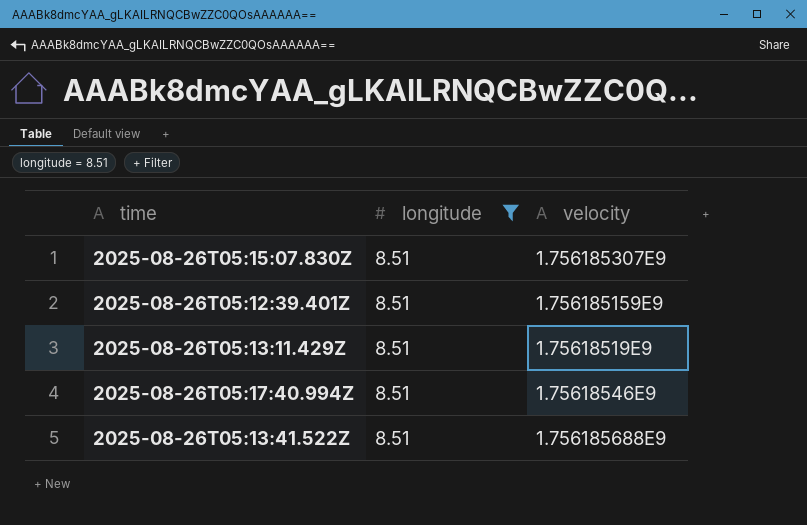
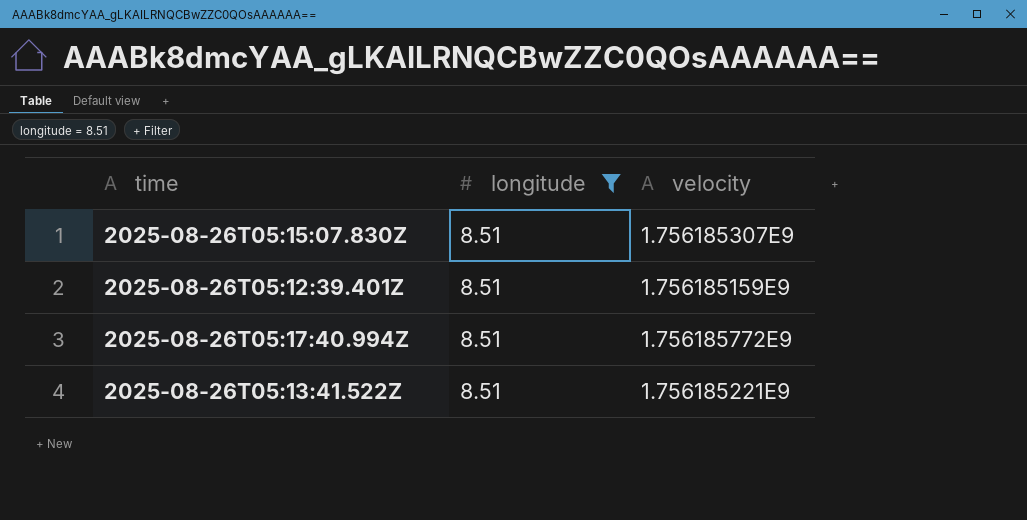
row 2025-08-26T05:13:11.429Z: 8.51 | 1.75618519E9 -> none
2025-08-26T05:17:40.994Z | velocity: 1.75618546E9 -> 1.756185772E9
2025-08-26T05:13:41.522Z | velocity: 1.756185688E9 -> 1.756185221E9

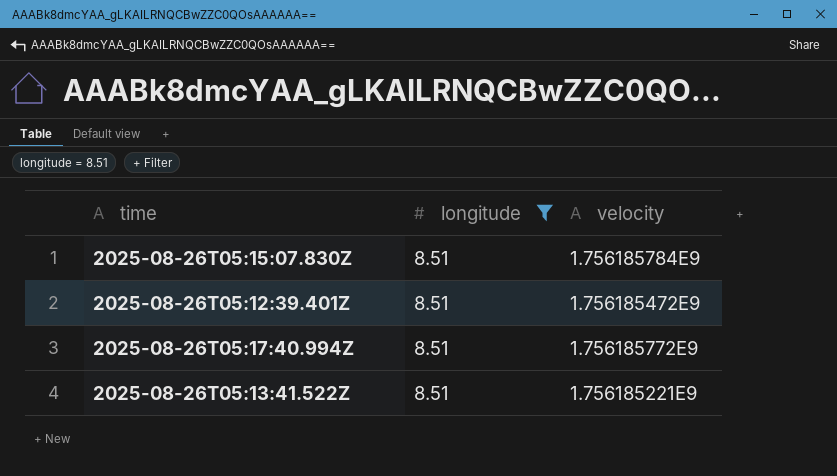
2025-08-26T05:15:07.830Z | velocity: 1.756185307E9 -> 1.756185784E9
2025-08-26T05:12:39.401Z | velocity: 1.756185159E9 -> 1.756185472E9

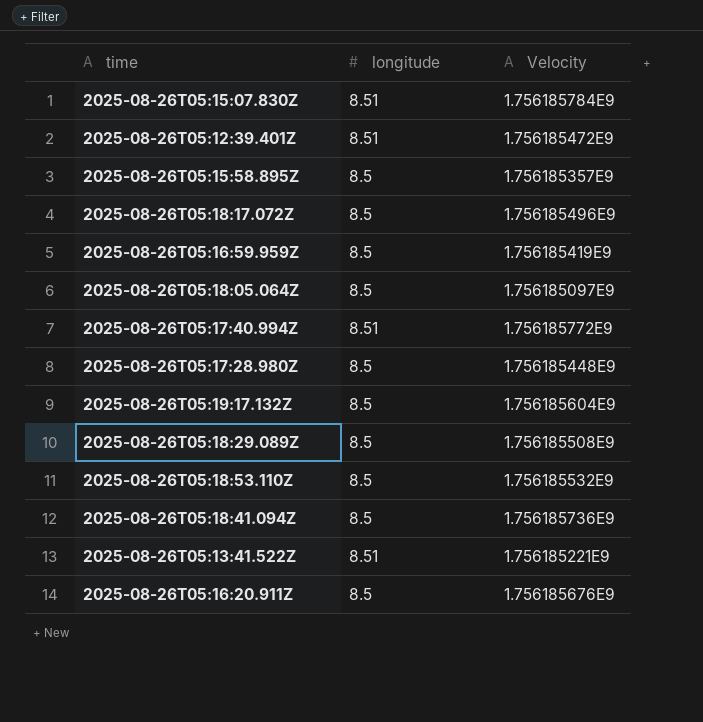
filter: longitude = 8.51 -> none
column name: velocity -> Velocity

